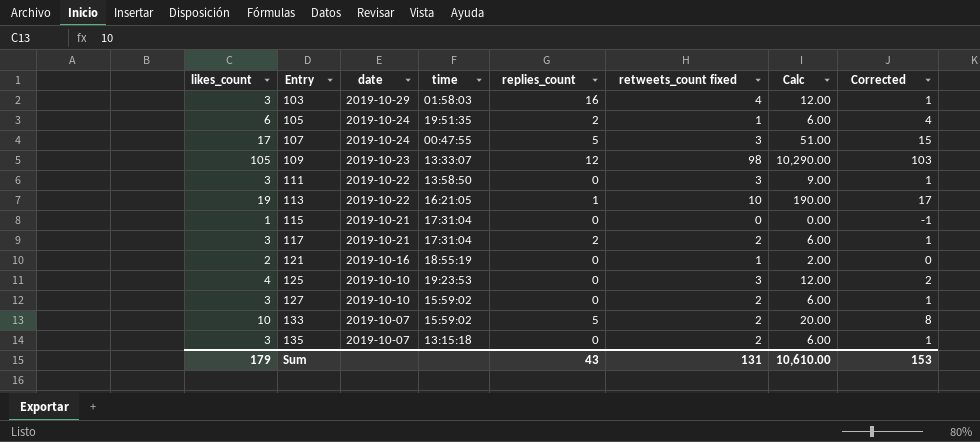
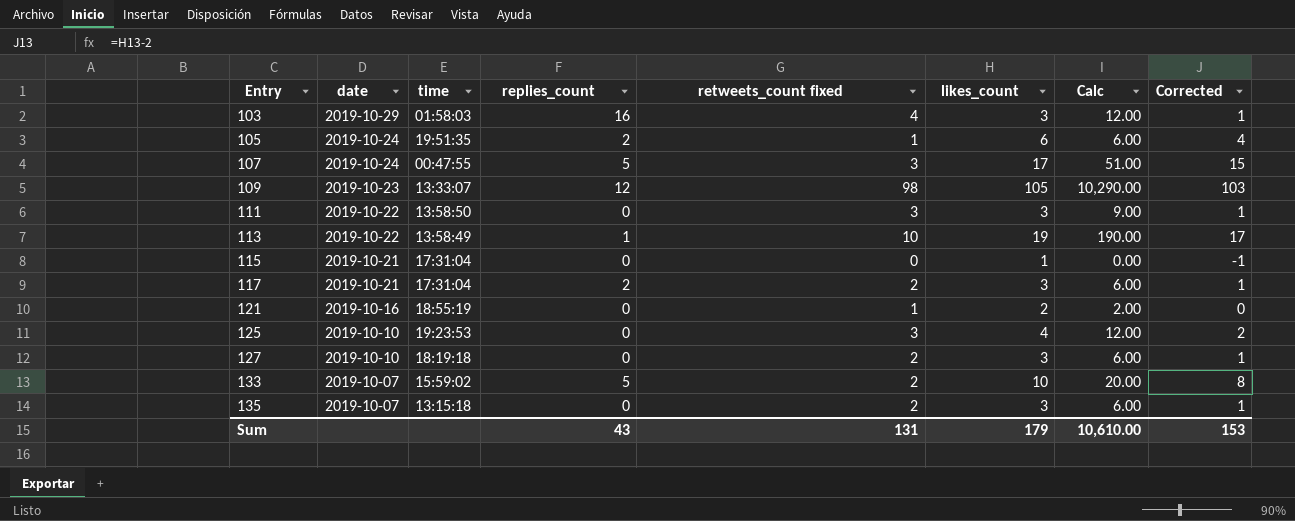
column likes_count | position: 1 -> 6
113 | time: 16:21:05 -> 13:58:49
127 | time: 15:59:02 -> 18:19:18

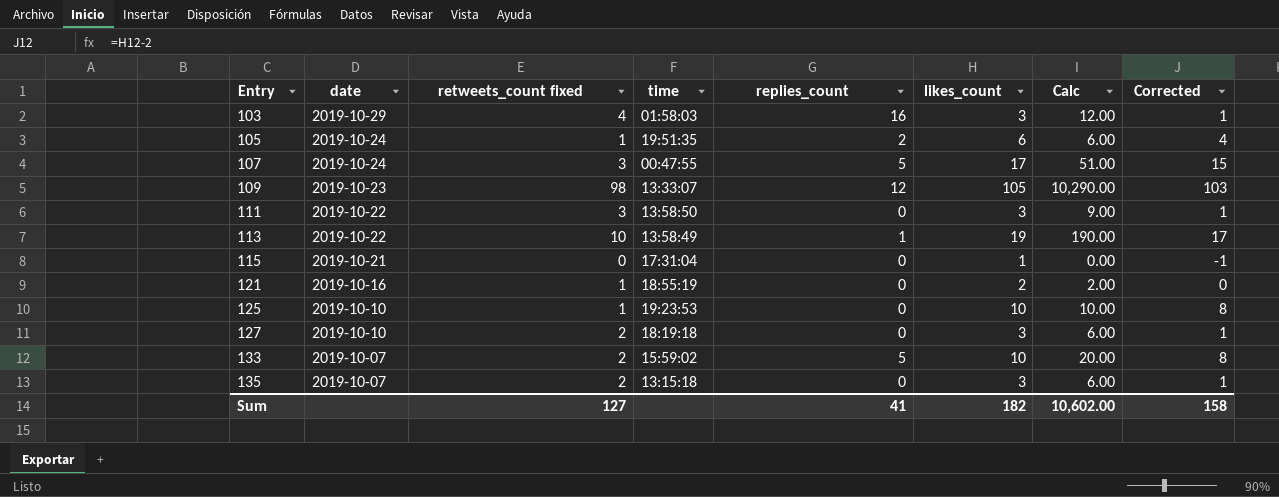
column retweets_count fixed | position: 5 -> 3
row 117: 2019-10-21 | 17:31:04 | 2 | 2 | 3 | 6.00 | 1 -> none
125 | retweets_count fixed: 3 -> 1
125 | likes_count: 4 -> 10
125 | Calc: 12.00 -> 10.00
125 | Corrected: 2 -> 8
Sum | retweets_count fixed: 131 -> 127
Sum | replies_count: 43 -> 41
Sum | likes_count: 179 -> 182
Sum | Calc: 10,610.00 -> 10,602.00
Sum | Corrected: 153 -> 158

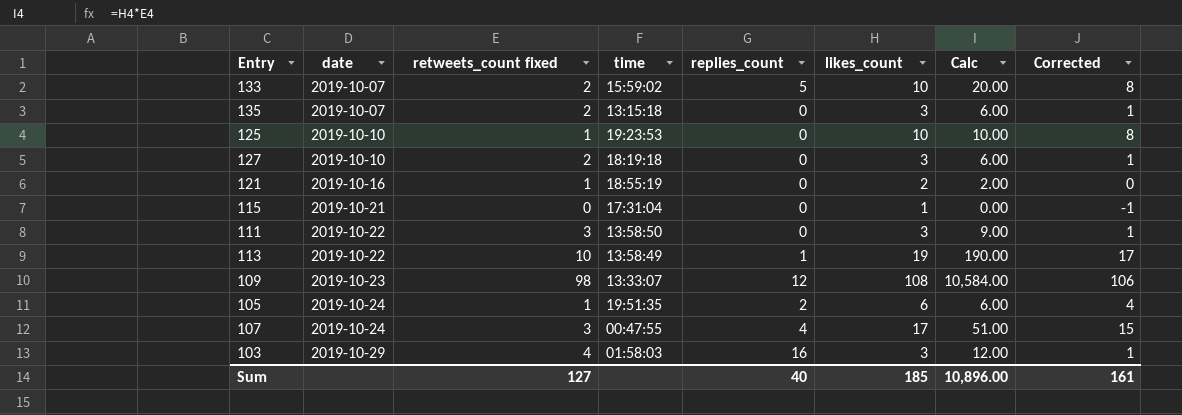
row order: Entry ascending -> date ascending
109 | likes_count: 105 -> 108
109 | Calc: 10,290.00 -> 10,584.00
109 | Corrected: 103 -> 106
107 | replies_count: 5 -> 4
Sum | replies_count: 41 -> 40
Sum | likes_count: 182 -> 185
Sum | Calc: 10,602.00 -> 10,896.00
Sum | Corrected: 158 -> 161

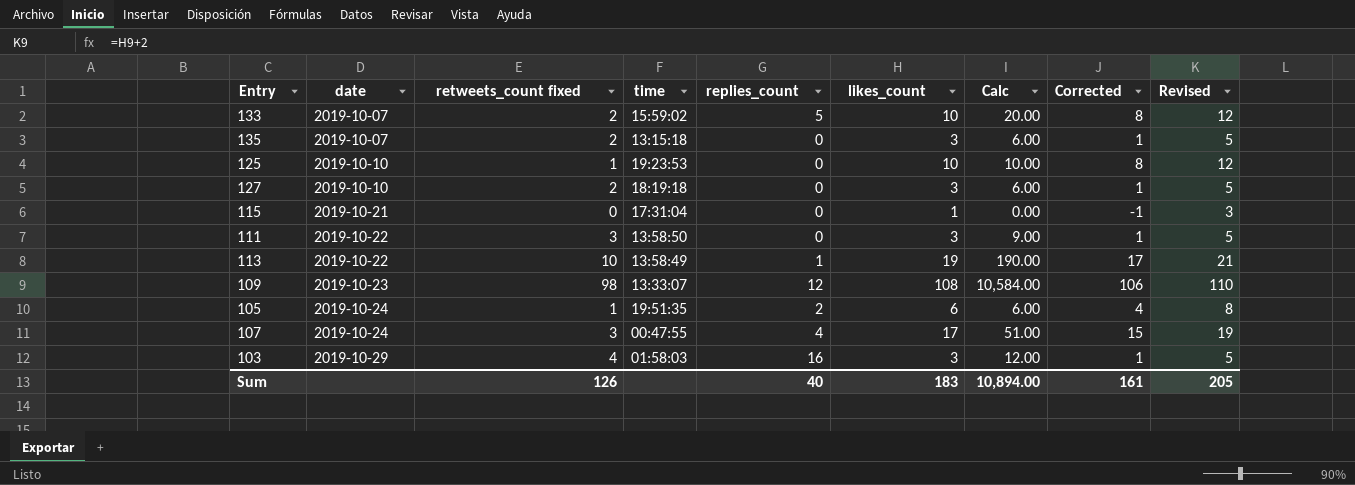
column Revised | formula: none -> [likes_count] + 2
row 121: 2019-10-16 | 1 | 18:55:19 | 0 | 2 | 2.00 | 0 -> none
Sum | retweets_count fixed: 127 -> 126
Sum | likes_count: 185 -> 183
Sum | Calc: 10,896.00 -> 10,894.00

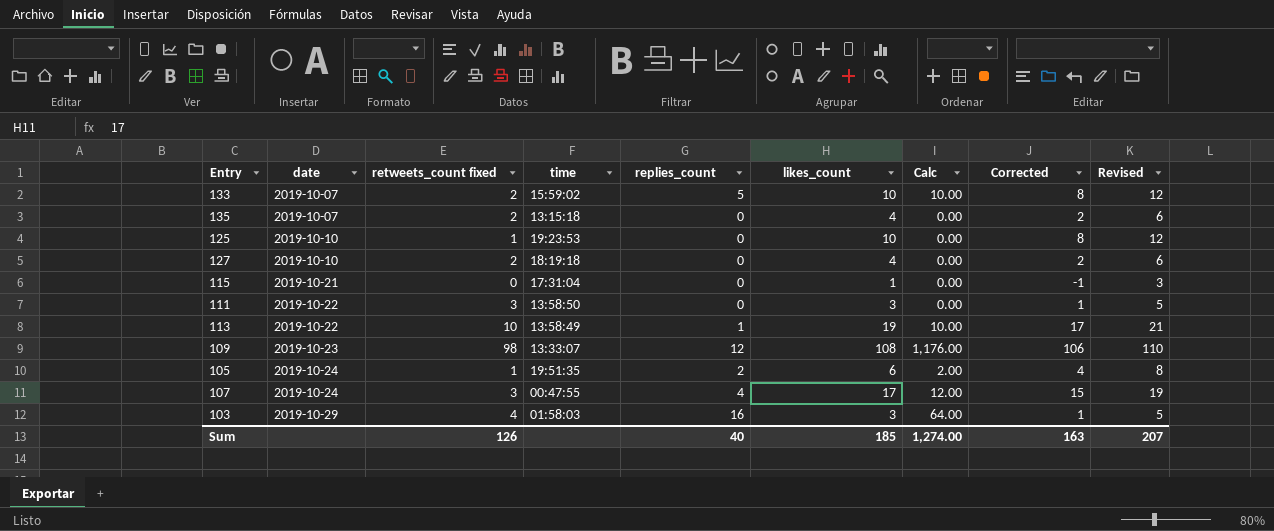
column Calc | formula: [retweets_count fixed] * [likes_count] -> [retweets_count fixed] * [replies_count]
135 | likes_count: 3 -> 4
135 | Corrected: 1 -> 2
135 | Revised: 5 -> 6
127 | likes_count: 3 -> 4
127 | Corrected: 1 -> 2
127 | Revised: 5 -> 6
Sum | likes_count: 183 -> 185
Sum | Calc: 10,894.00 -> 1,274.00
Sum | Corrected: 161 -> 163
Sum | Revised: 205 -> 207

